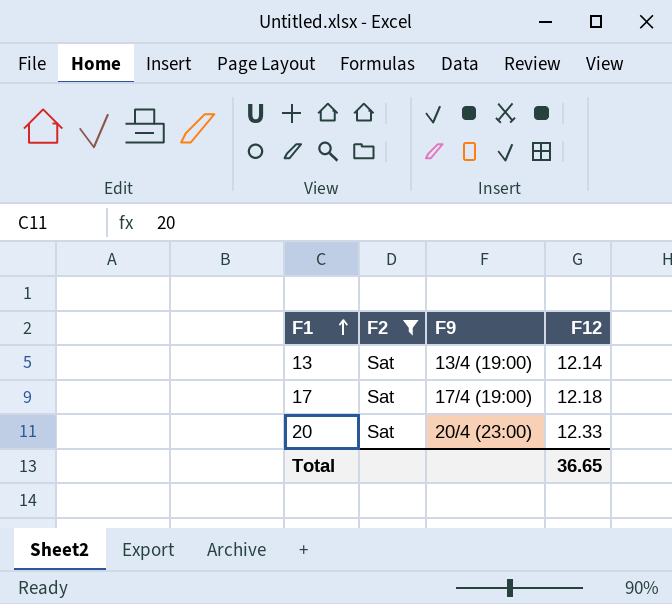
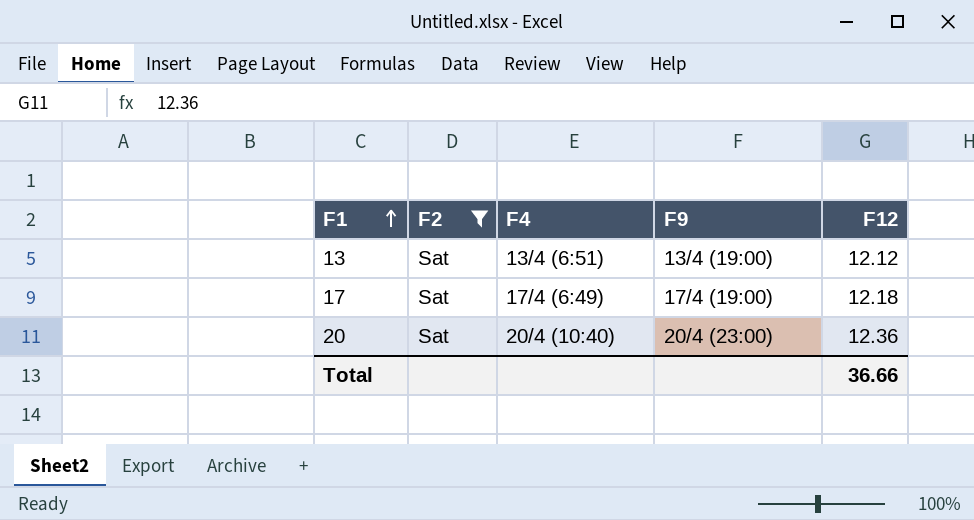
column F4 | position: none -> 3
13 | F12: 12.14 -> 12.12
20 | F12: 12.33 -> 12.36
Total | F12: 36.65 -> 36.66

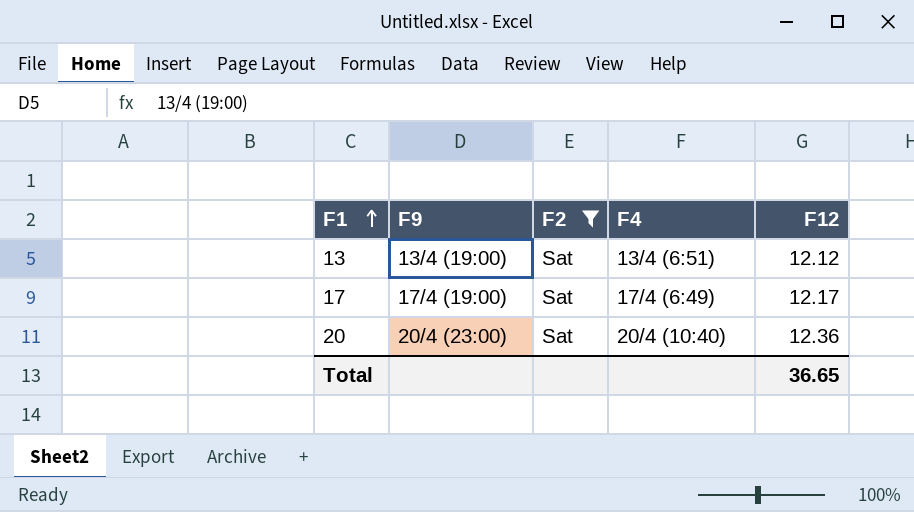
column F9 | position: 4 -> 2
17 | F12: 12.18 -> 12.17
Total | F12: 36.66 -> 36.65

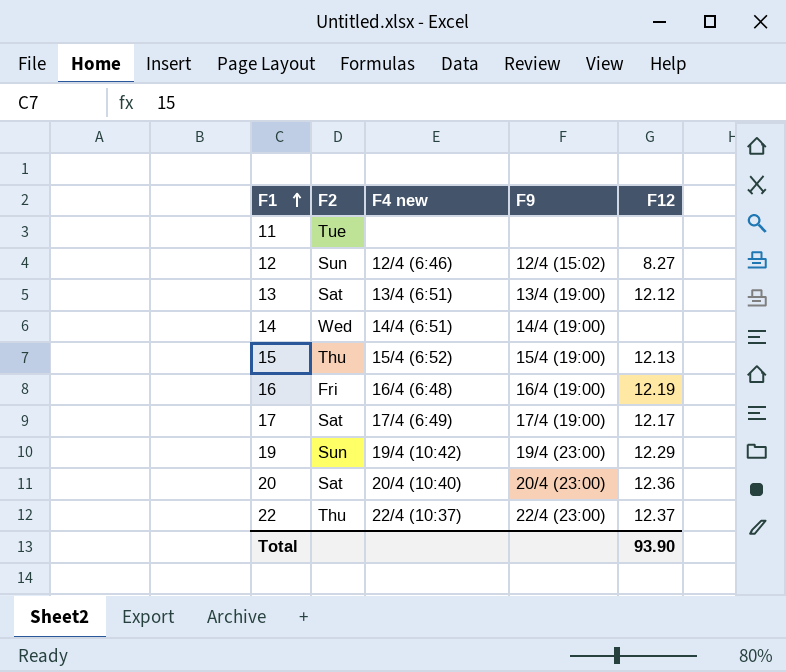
filter: F2 = Sat -> none
column name: F4 -> F4 new
column F9 | position: 2 -> 4
Total | F12: 36.65 -> 93.90

